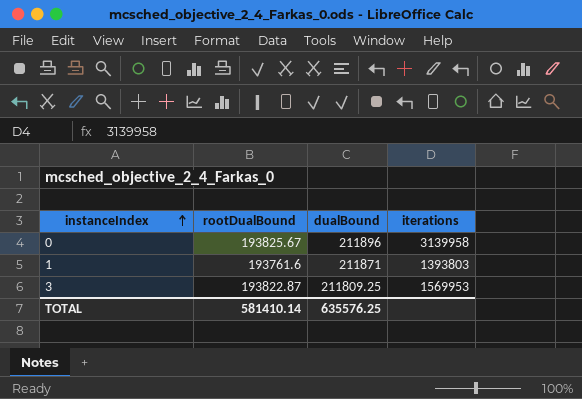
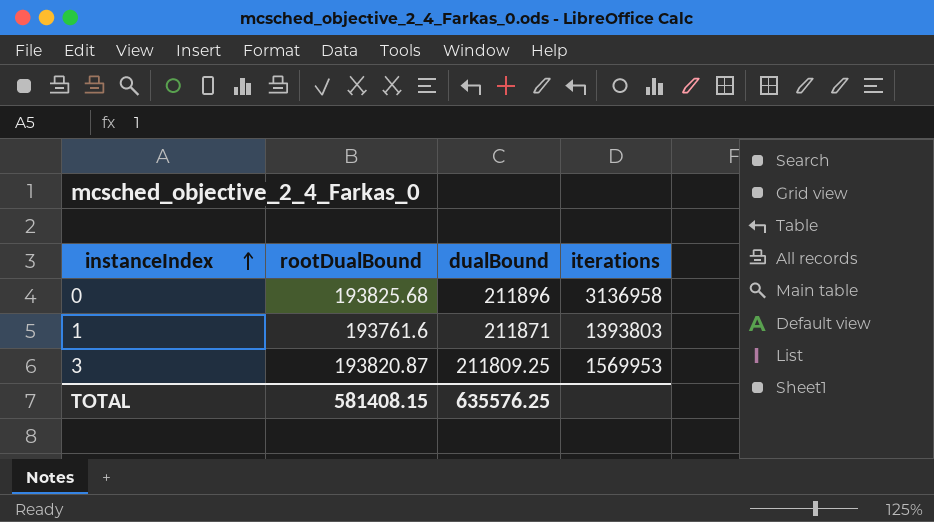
0 | rootDualBound: 193825.67 -> 193825.68
0 | iterations: 3139958 -> 3136958
3 | rootDualBound: 193822.87 -> 193820.87
TOTAL | rootDualBound: 581410.14 -> 581408.15

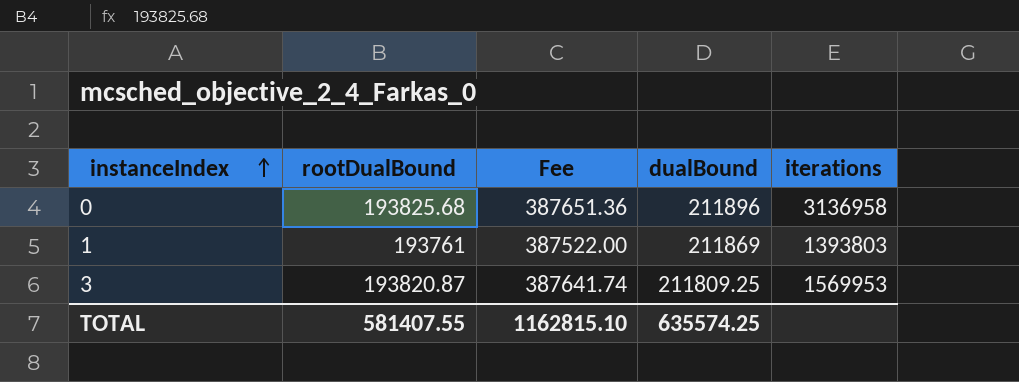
column Fee | formula: none -> [rootDualBound] * 2
1 | rootDualBound: 193761.6 -> 193761
1 | dualBound: 211871 -> 211869
TOTAL | rootDualBound: 581408.15 -> 581407.55
TOTAL | dualBound: 635576.25 -> 635574.25

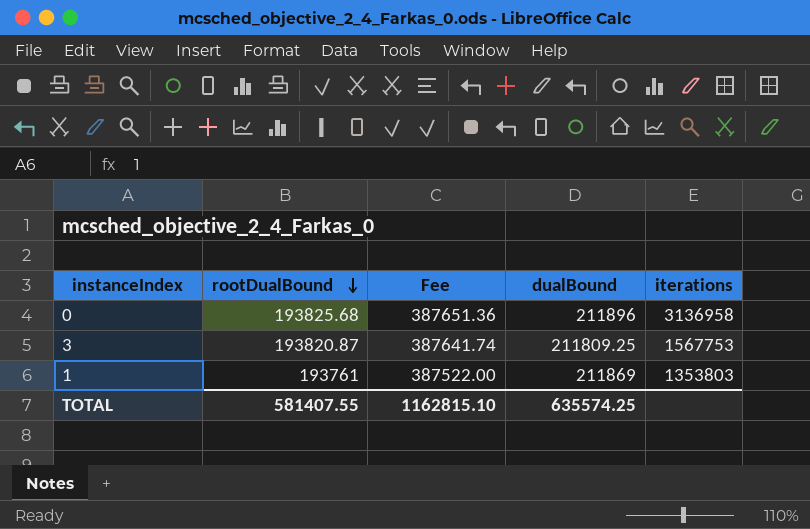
row order: instanceIndex ascending -> rootDualBound descending
3 | iterations: 1569953 -> 1567753
1 | iterations: 1393803 -> 1353803

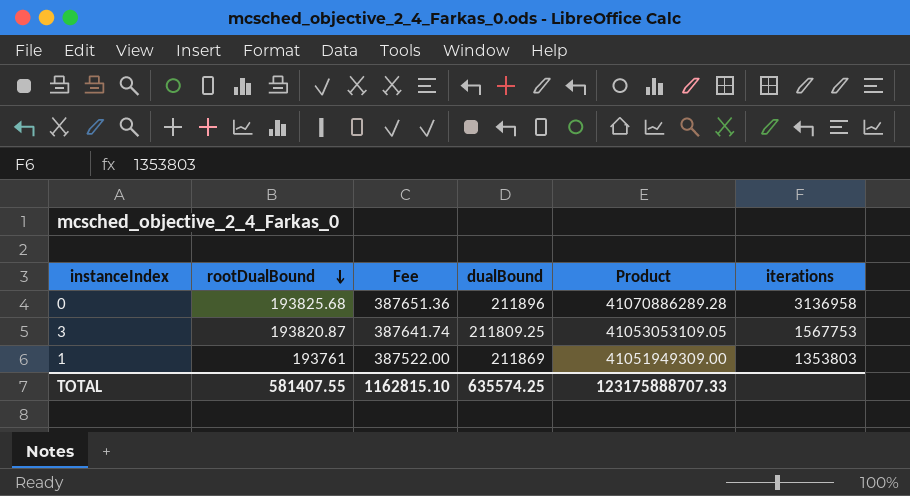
column Product | formula: none -> [rootDualBound] * [dualBound]

